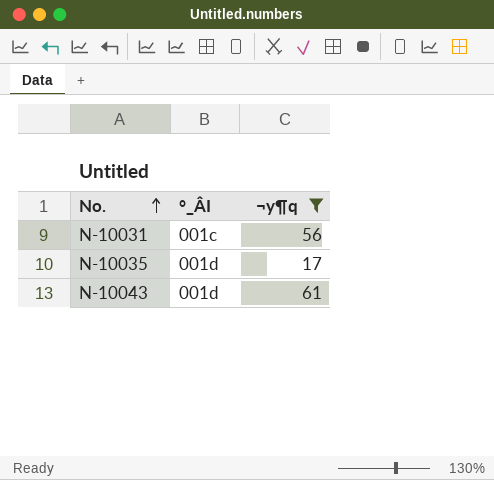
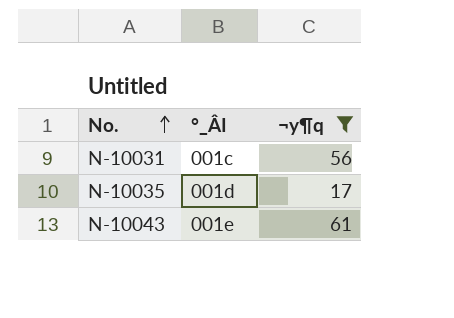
N-10043 | °_ÂI: 001d -> 001e

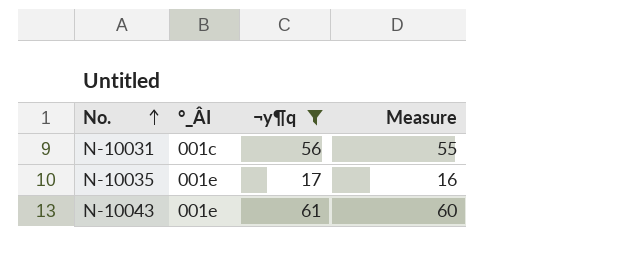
column Measure | formula: none -> [¬y¶q] - 1
N-10035 | °_ÂI: 001d -> 001e

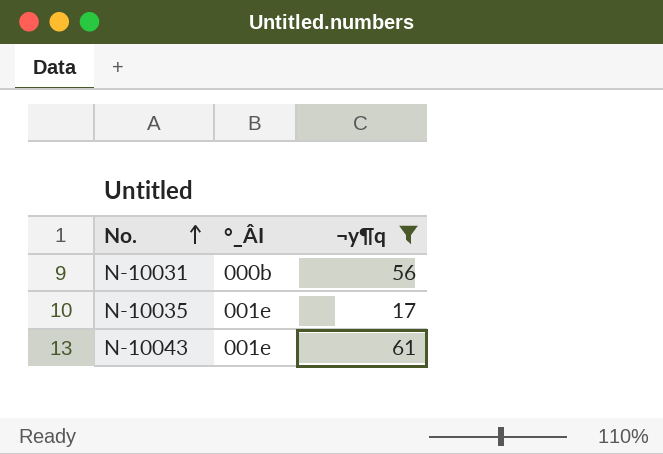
column Measure | formula: [¬y¶q] - 1 -> none
N-10031 | °_ÂI: 001c -> 000b

